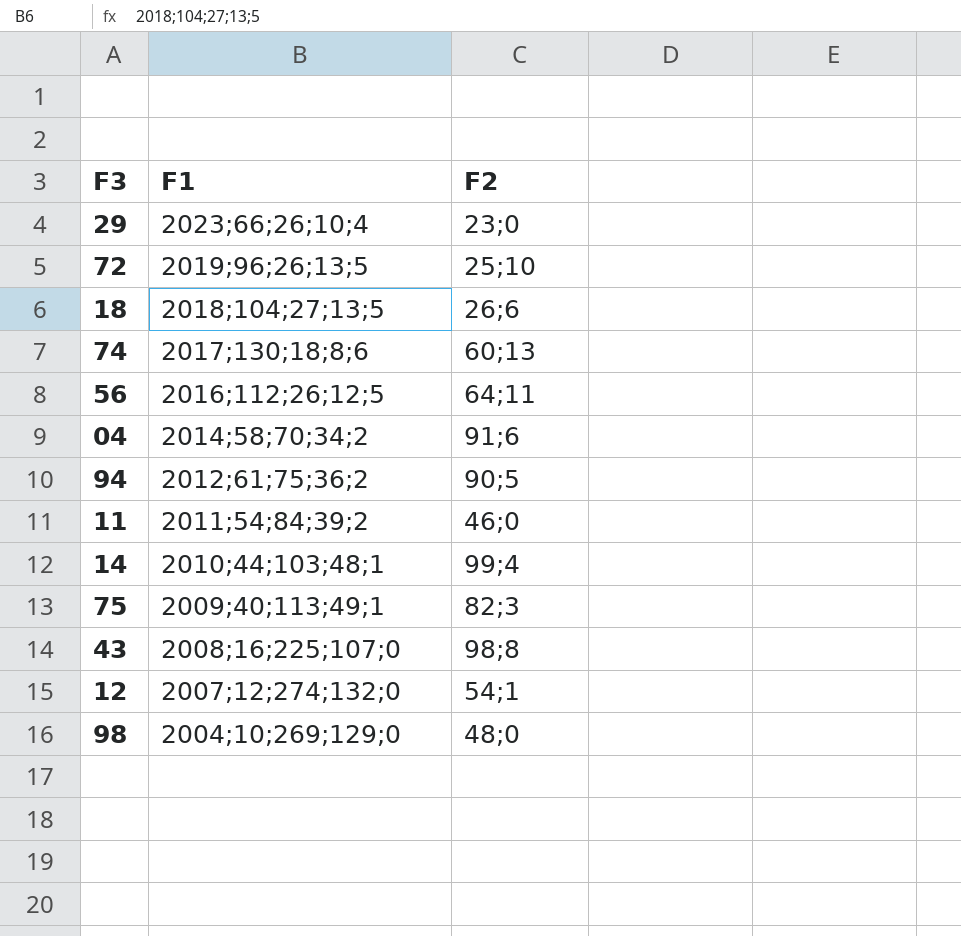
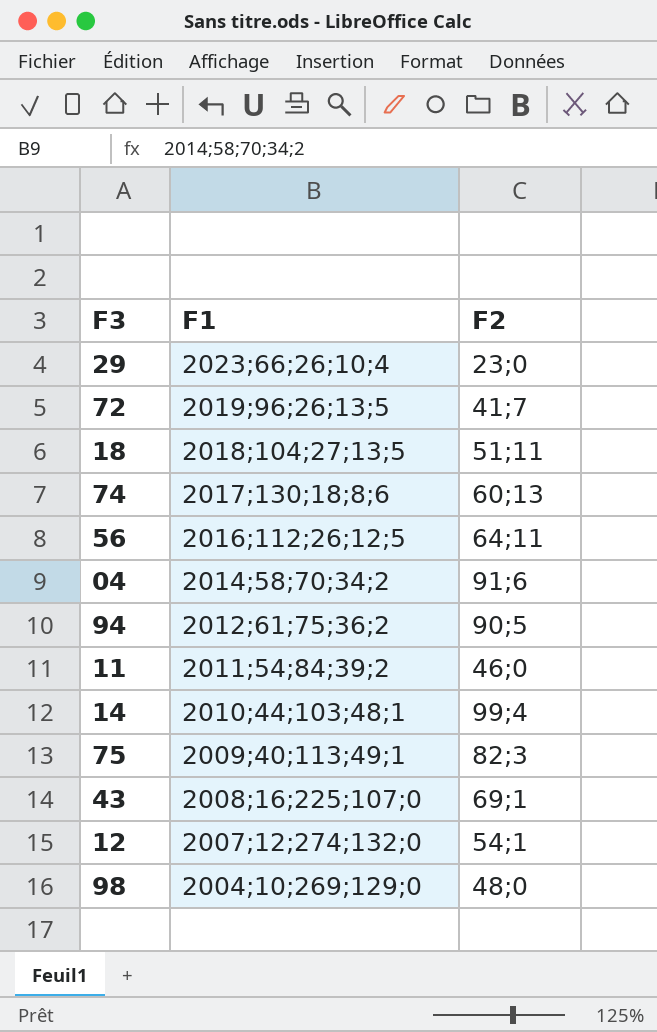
72 | F2: 25;10 -> 41;7
18 | F2: 26;6 -> 51;11
43 | F2: 98;8 -> 69;1

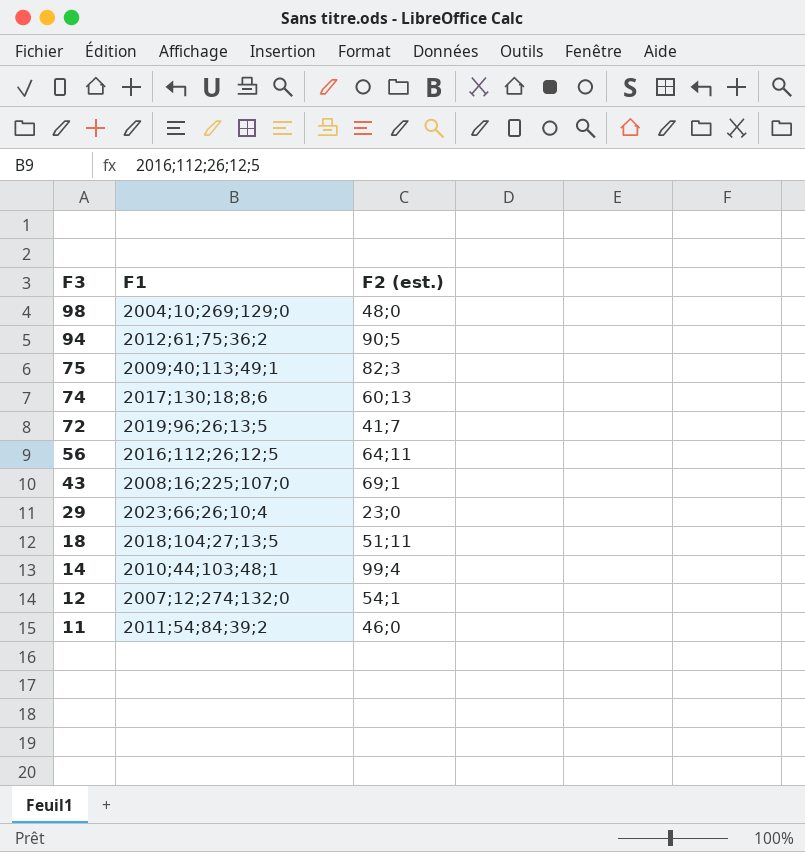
row order: F1 descending -> F3 descending
column name: F2 -> F2 (est.)
row 04: 2014;58;70;34;2 | 91;6 -> none

